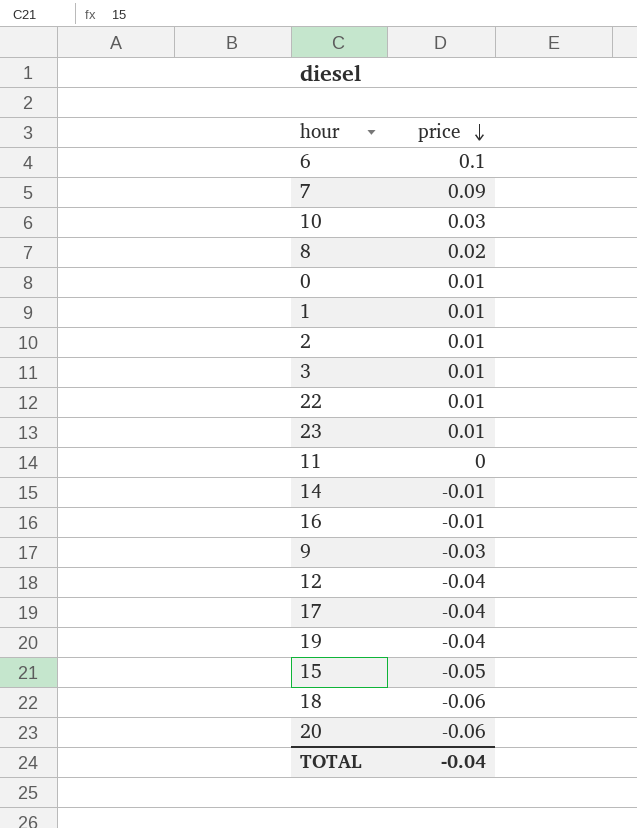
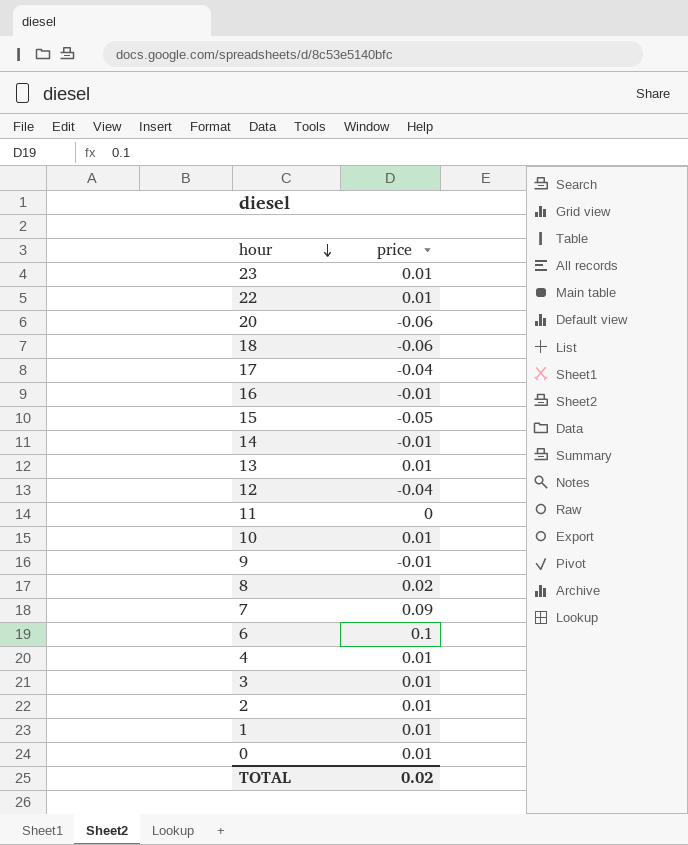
row order: price descending -> hour descending
row 19: -0.04 -> none
row 13: none -> 0.01
10 | price: 0.03 -> 0.01
9 | price: -0.03 -> -0.01
row 4: none -> 0.01
TOTAL | price: -0.04 -> 0.02

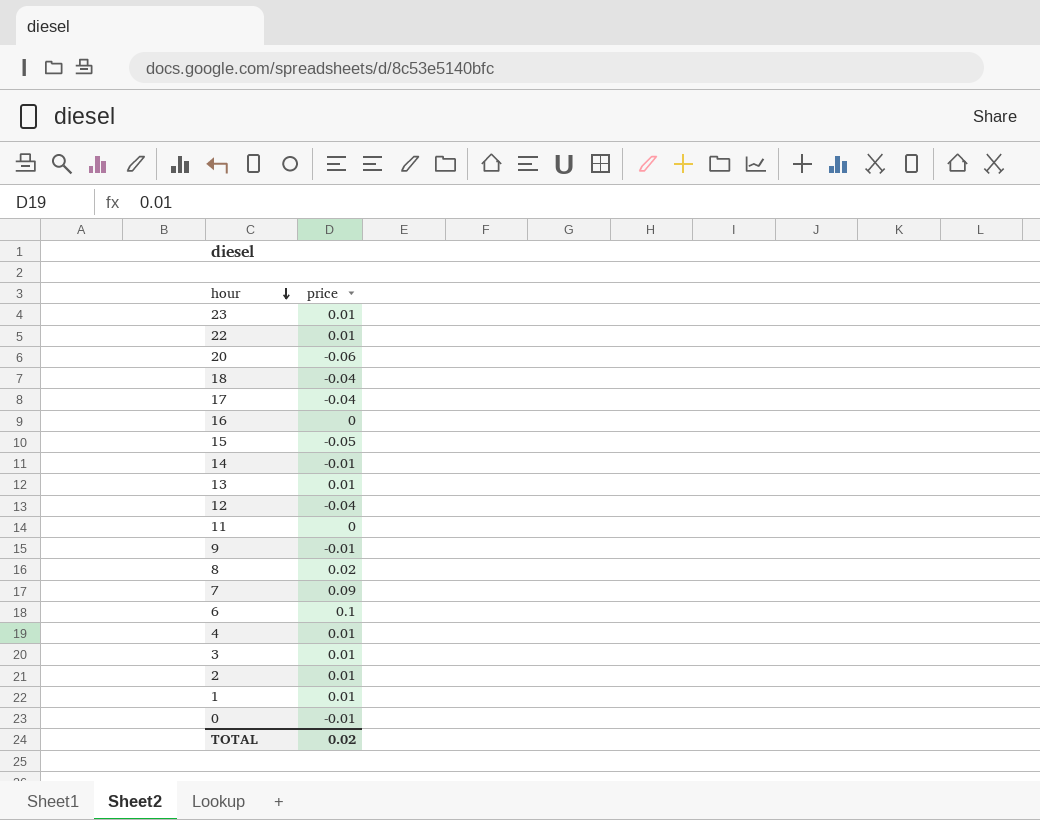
row 10: 0.01 -> none
18 | price: -0.06 -> -0.04
16 | price: -0.01 -> 0
0 | price: 0.01 -> -0.01

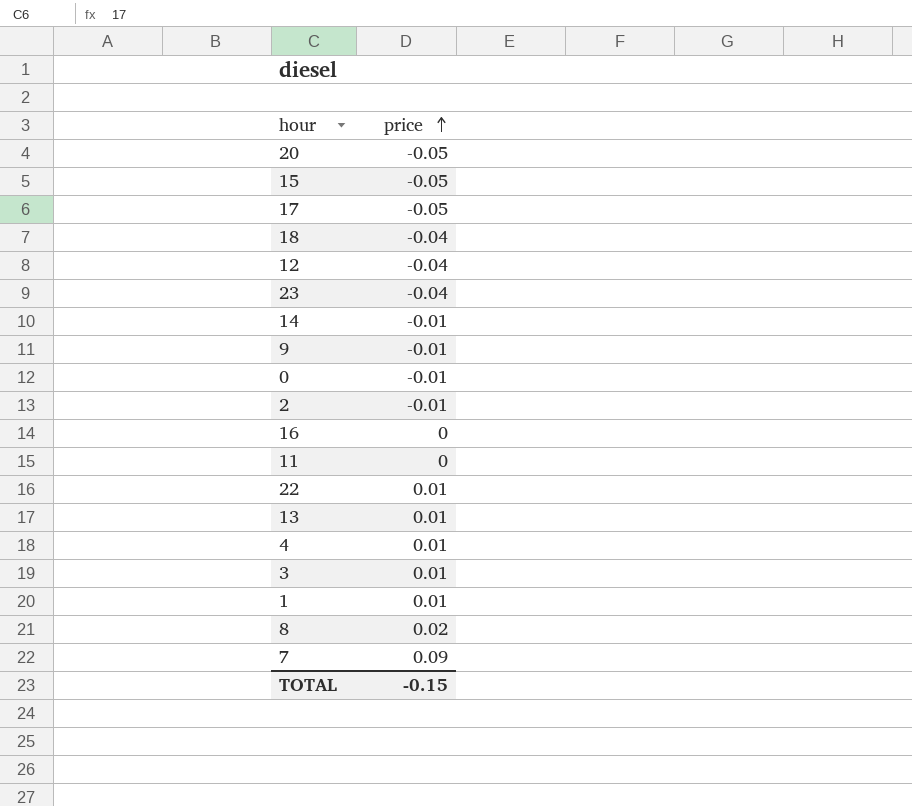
row order: hour descending -> price ascending
row 6: 0.1 -> none
20 | price: -0.06 -> -0.05
17 | price: -0.04 -> -0.05
23 | price: 0.01 -> -0.04
2 | price: 0.01 -> -0.01
TOTAL | price: 0.02 -> -0.15

